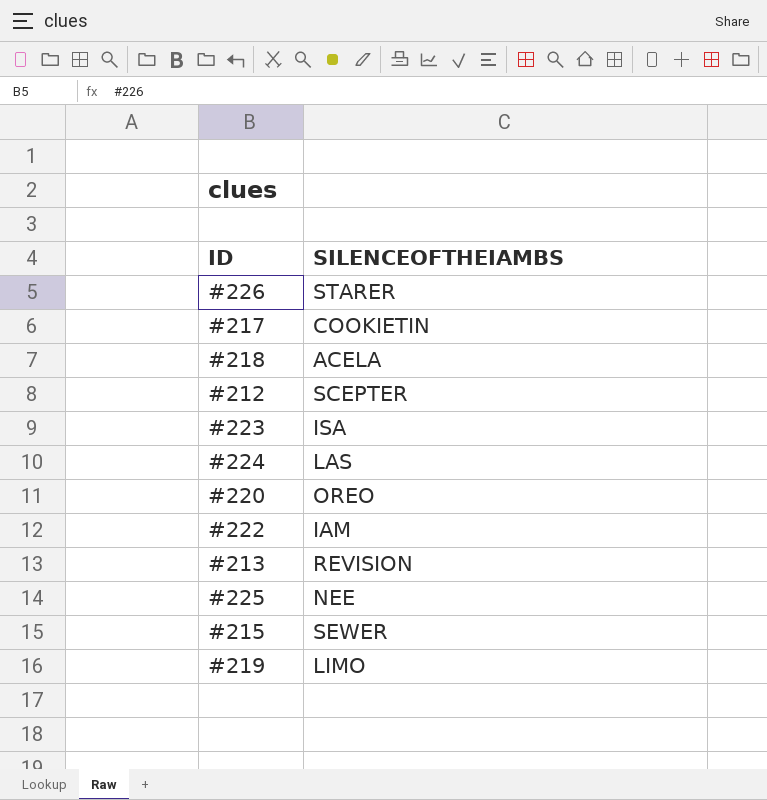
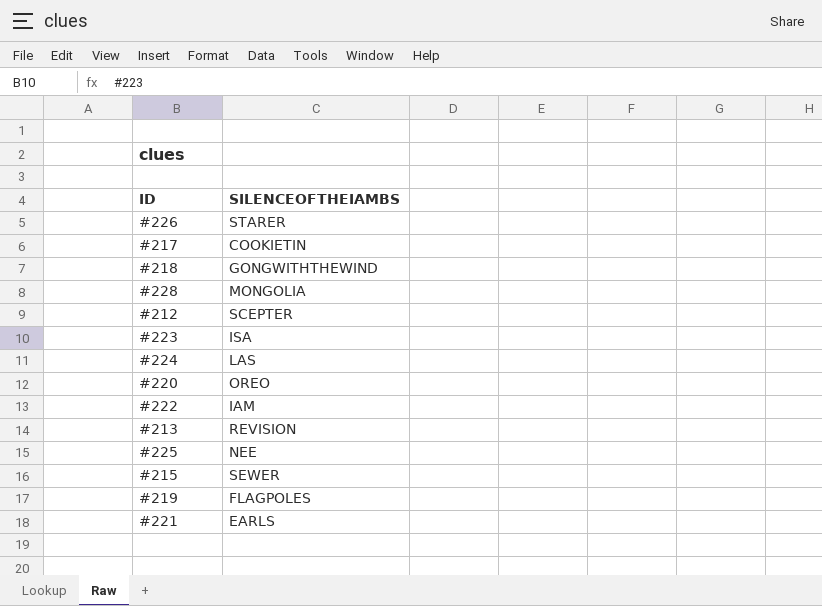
#218 | SILENCEOFTHEIAMBS: ACELA -> GONGWITHTHEWIND
row #228: none -> MONGOLIA
#219 | SILENCEOFTHEIAMBS: LIMO -> FLAGPOLES
row #221: none -> EARLS

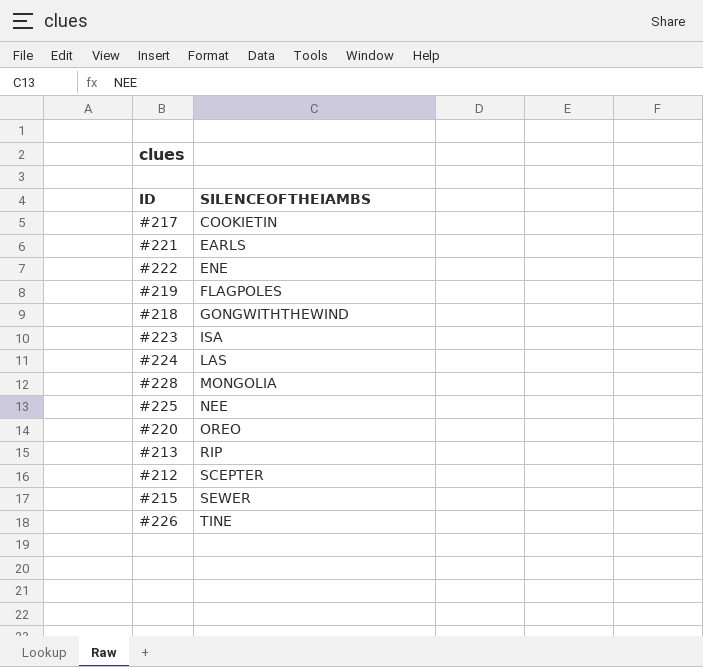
row order: none -> SILENCEOFTHEIAMBS ascending
#222 | SILENCEOFTHEIAMBS: IAM -> ENE
#213 | SILENCEOFTHEIAMBS: REVISION -> RIP
#226 | SILENCEOFTHEIAMBS: STARER -> TINE

